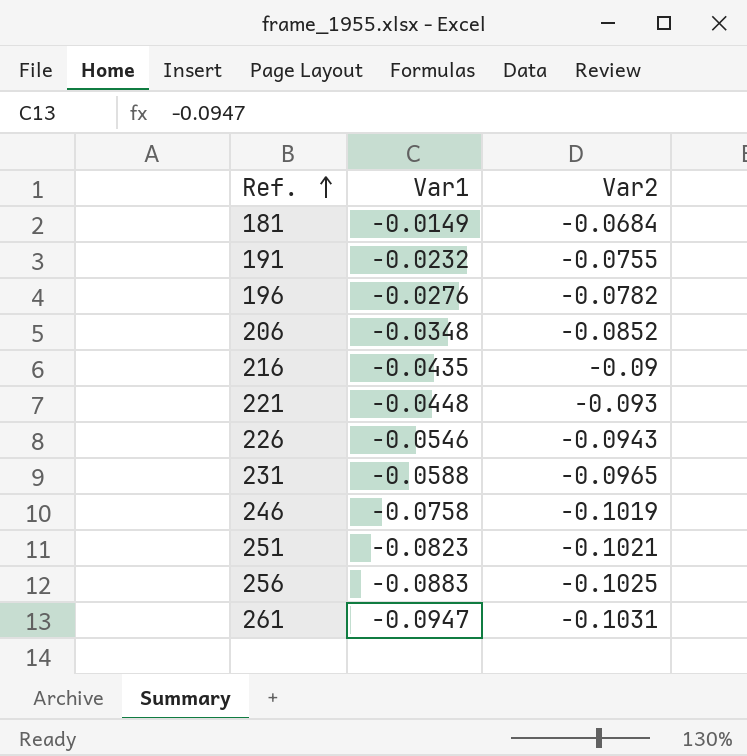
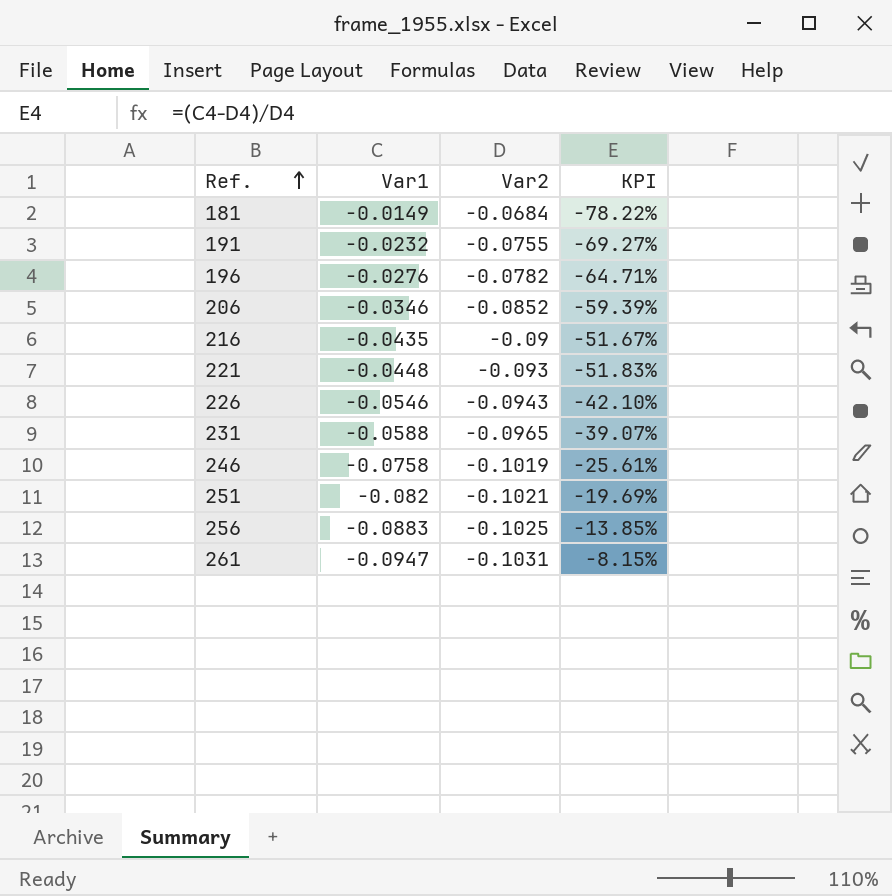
column KPI | formula: none -> ([Var1] - [Var2]) / [Var2]
206 | Var1: -0.0348 -> -0.0346
251 | Var1: -0.0823 -> -0.082

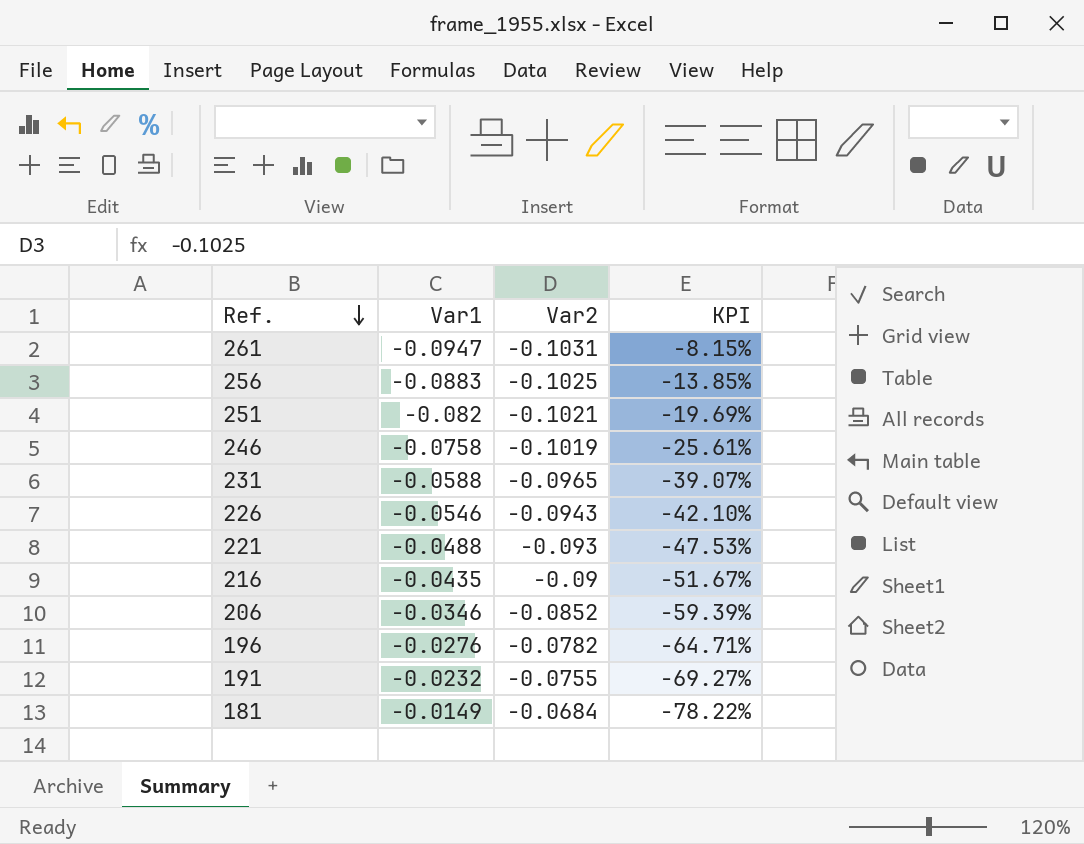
row order: Ref. ascending -> Ref. descending
221 | Var1: -0.0448 -> -0.0488
221 | KPI: -51.83% -> -47.53%

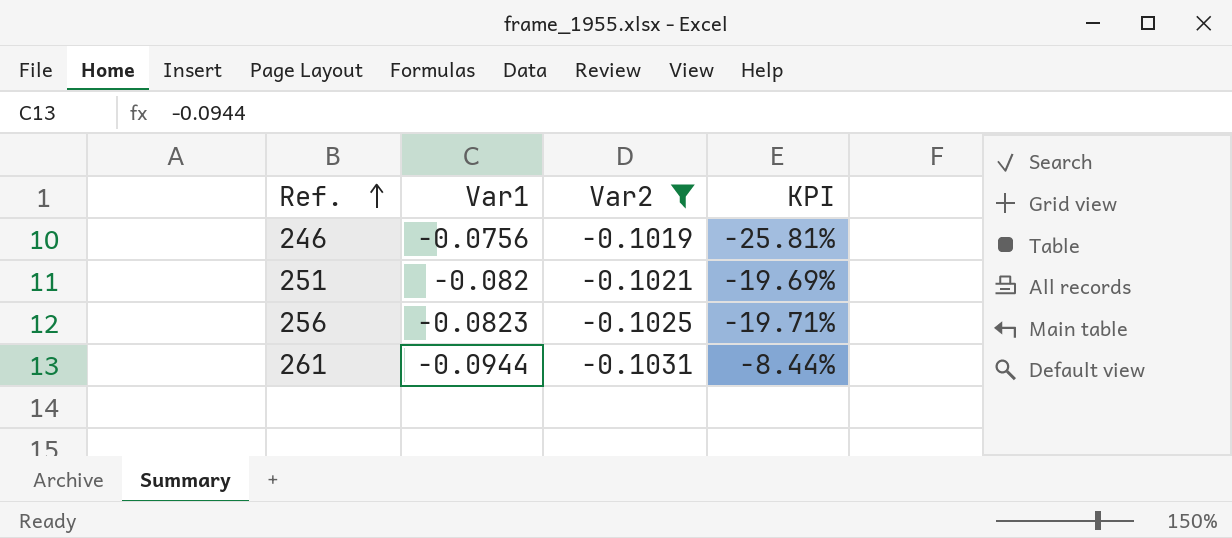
filter: none -> Var2 <= -0.1019
row order: Ref. descending -> Ref. ascending
246 | Var1: -0.0758 -> -0.0756
246 | KPI: -25.61% -> -25.81%
256 | Var1: -0.0883 -> -0.0823
256 | KPI: -13.85% -> -19.71%
261 | Var1: -0.0947 -> -0.0944
261 | KPI: -8.15% -> -8.44%

